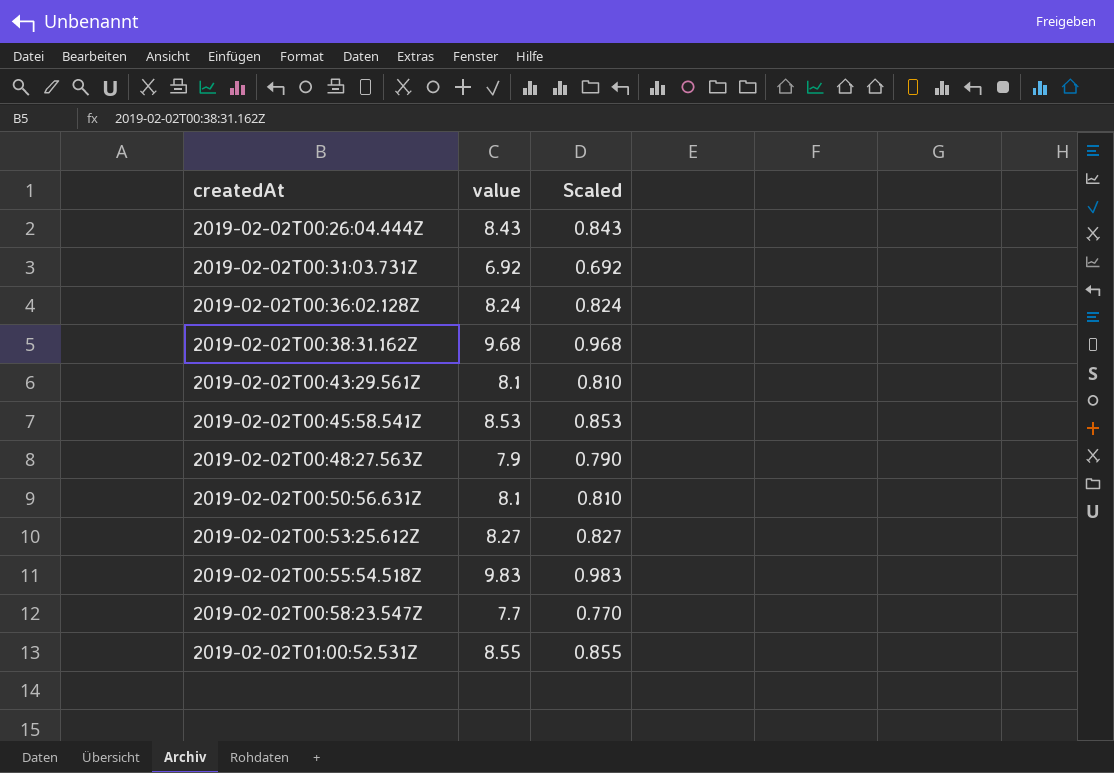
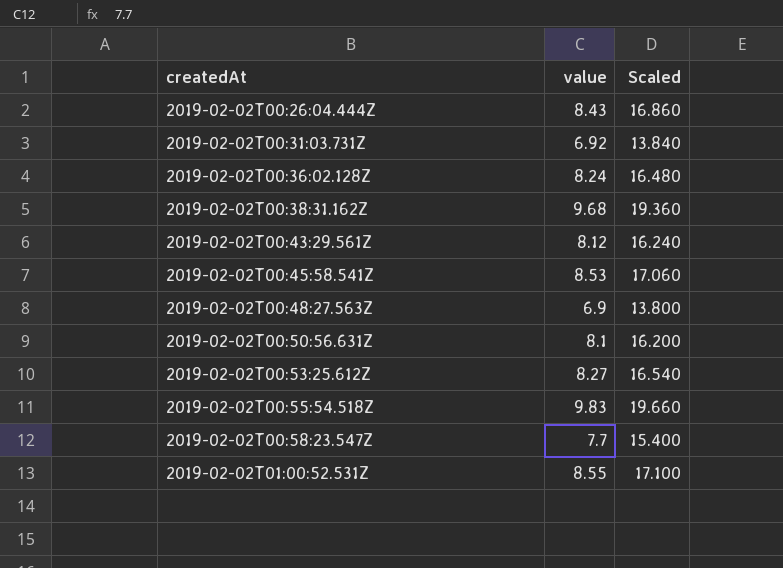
column Scaled | formula: [value] * 0.1 -> [value] * 2
2019-02-02T00:43:29.561Z | value: 8.1 -> 8.12
2019-02-02T00:48:27.563Z | value: 7.9 -> 6.9

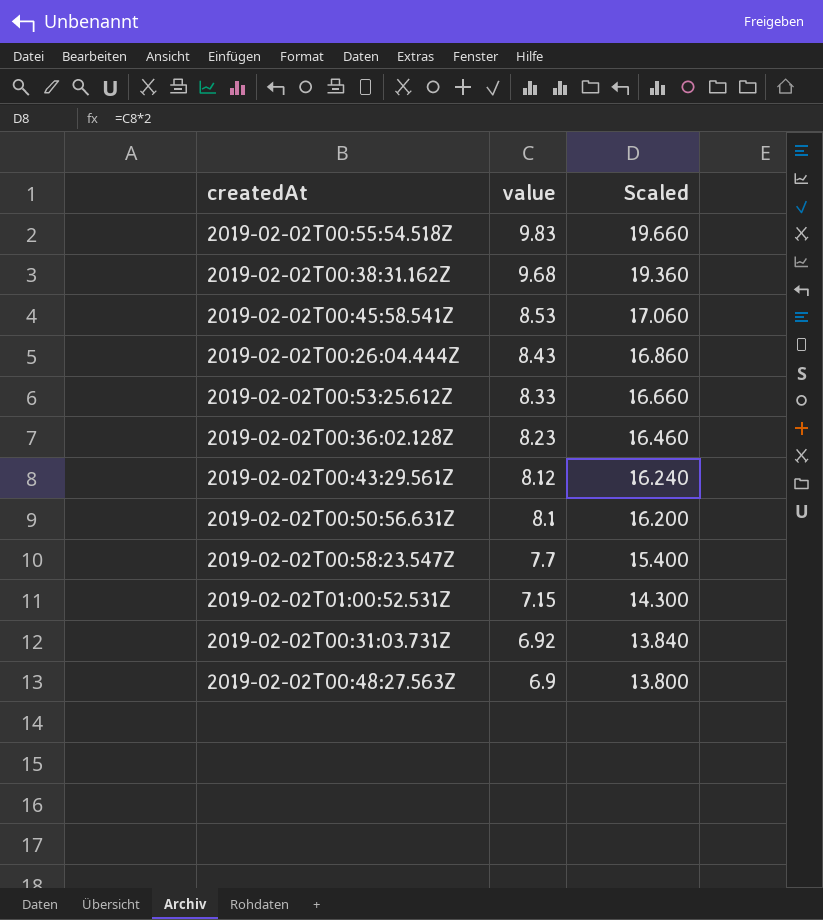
row order: createdAt ascending -> value descending
2019-02-02T00:53:25.612Z | value: 8.27 -> 8.33
2019-02-02T00:53:25.612Z | Scaled: 16.540 -> 16.660
2019-02-02T00:36:02.128Z | value: 8.24 -> 8.23
2019-02-02T00:36:02.128Z | Scaled: 16.480 -> 16.460
2019-02-02T01:00:52.531Z | value: 8.55 -> 7.15
2019-02-02T01:00:52.531Z | Scaled: 17.100 -> 14.300

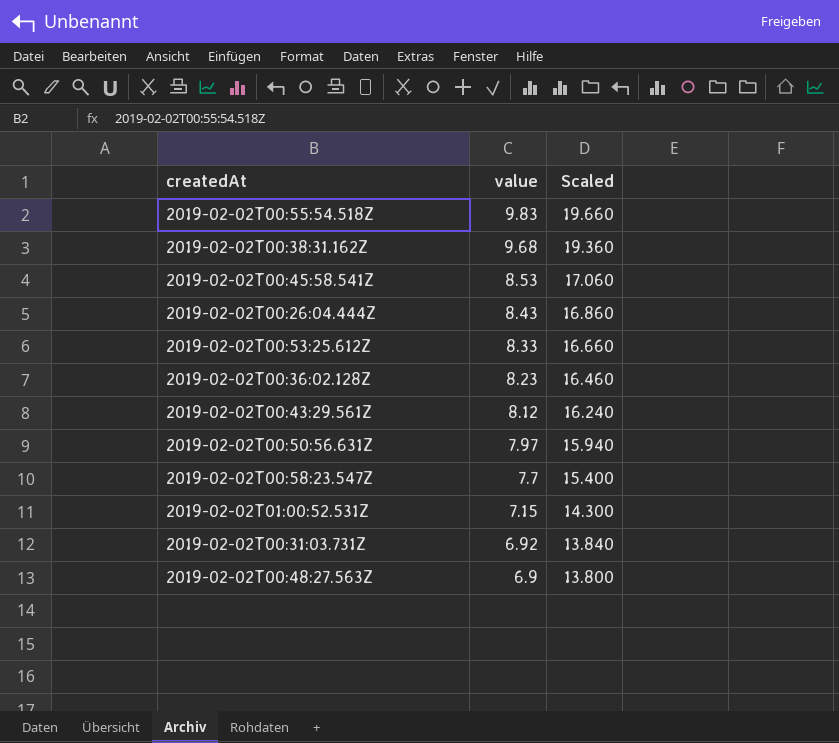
2019-02-02T00:50:56.631Z | value: 8.1 -> 7.97
2019-02-02T00:50:56.631Z | Scaled: 16.200 -> 15.940

